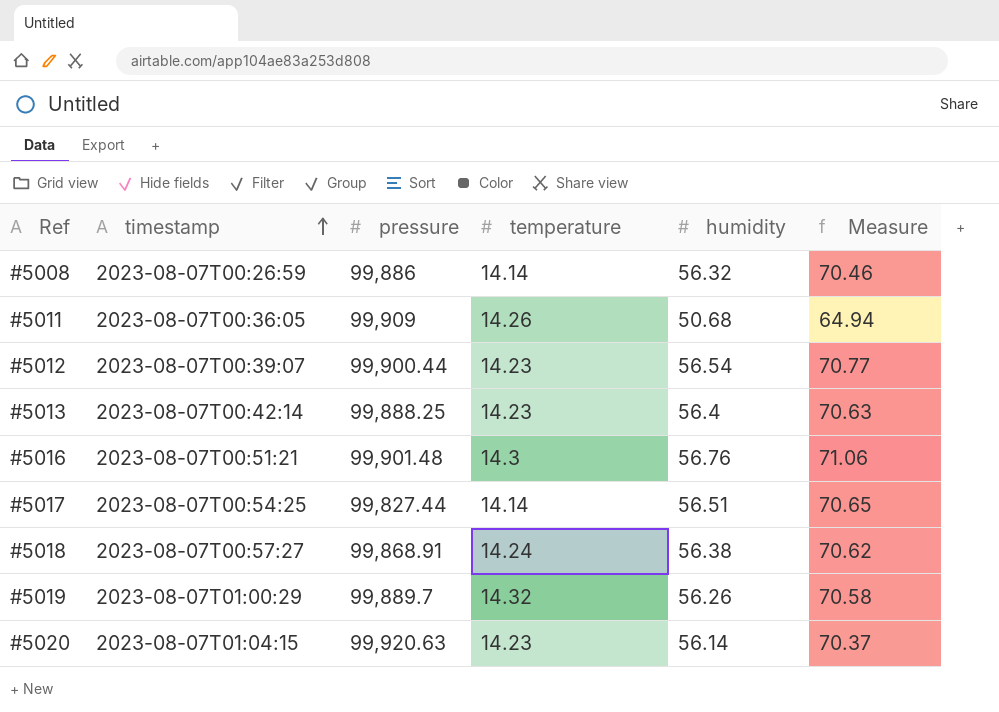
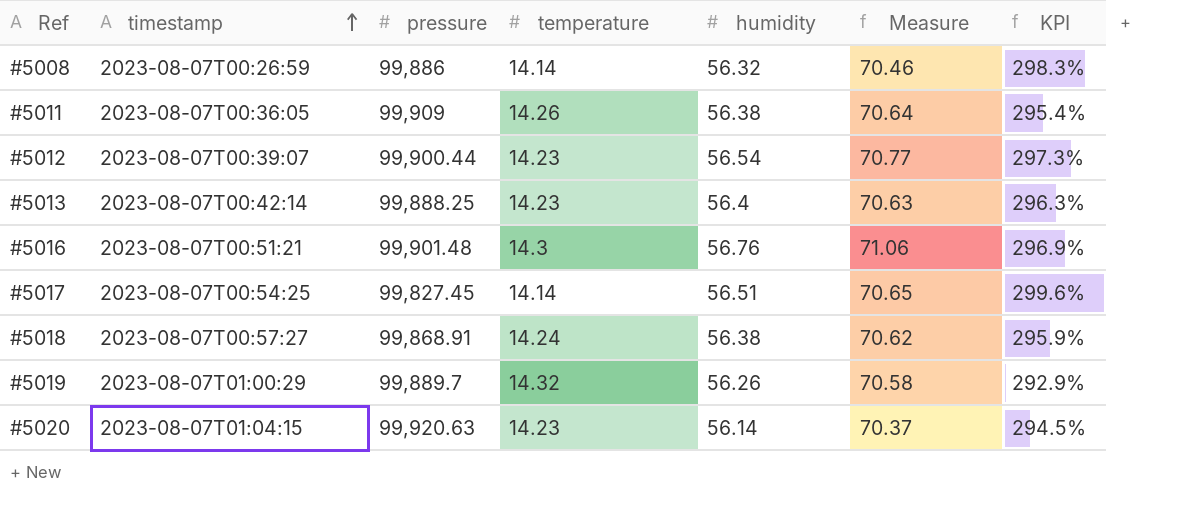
column KPI | formula: none -> ([humidity] - [temperature]) / [temperature]
#5011 | humidity: 50.68 -> 56.38
#5011 | Measure: 64.94 -> 70.64
#5017 | pressure: 99,827.44 -> 99,827.45

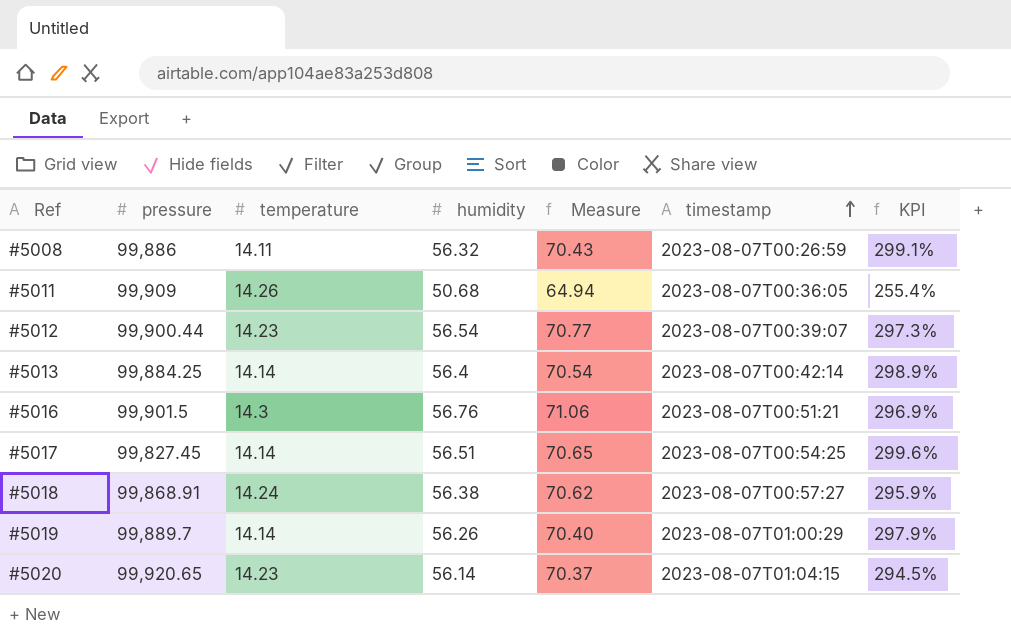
column timestamp | position: 2 -> 6
#5008 | temperature: 14.14 -> 14.11
#5008 | Measure: 70.46 -> 70.43
#5008 | KPI: 298.3% -> 299.1%
#5011 | humidity: 56.38 -> 50.68
#5011 | Measure: 70.64 -> 64.94
#5011 | KPI: 295.4% -> 255.4%
#5013 | pressure: 99,888.25 -> 99,884.25
#5013 | temperature: 14.23 -> 14.14
#5013 | Measure: 70.63 -> 70.54
#5013 | KPI: 296.3% -> 298.9%
#5016 | pressure: 99,901.48 -> 99,901.5
#5019 | temperature: 14.32 -> 14.14
#5019 | Measure: 70.58 -> 70.40
#5019 | KPI: 292.9% -> 297.9%
#5020 | pressure: 99,920.63 -> 99,920.65

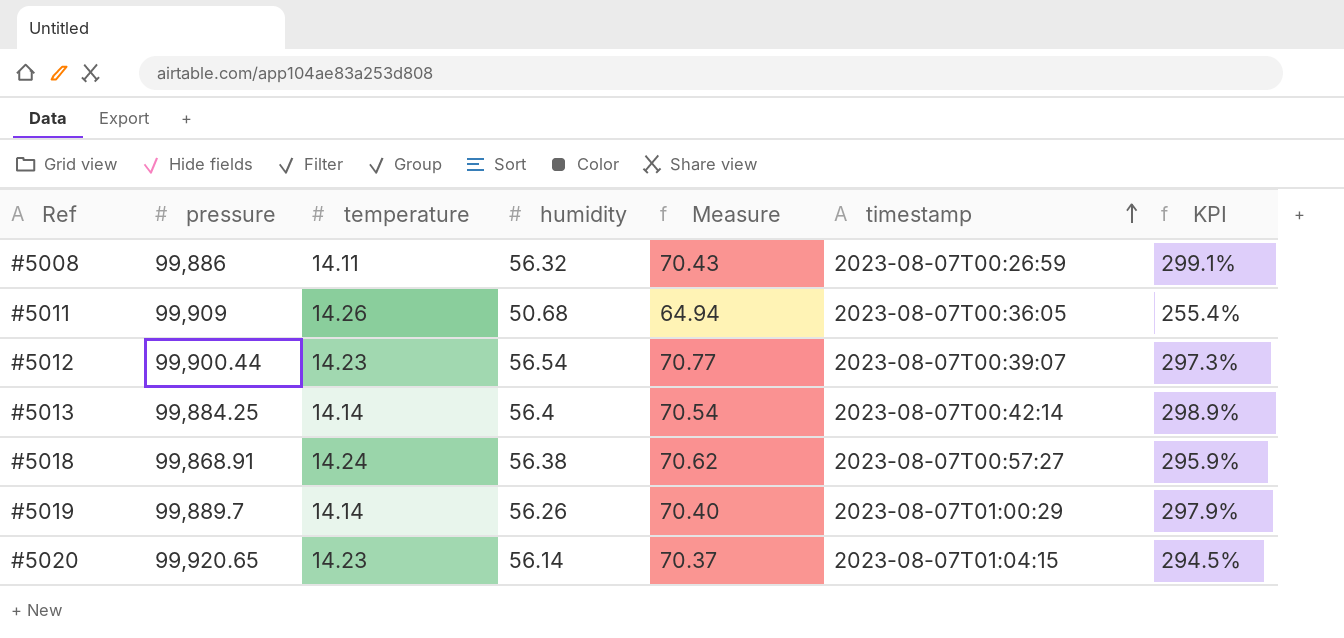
row #5016: 99,901.5 | 14.3 | 56.76 | 71.06 | 2023-08-07T00:51:21 | 296.9% -> none
row #5017: 99,827.45 | 14.14 | 56.51 | 70.65 | 2023-08-07T00:54:25 | 299.6% -> none

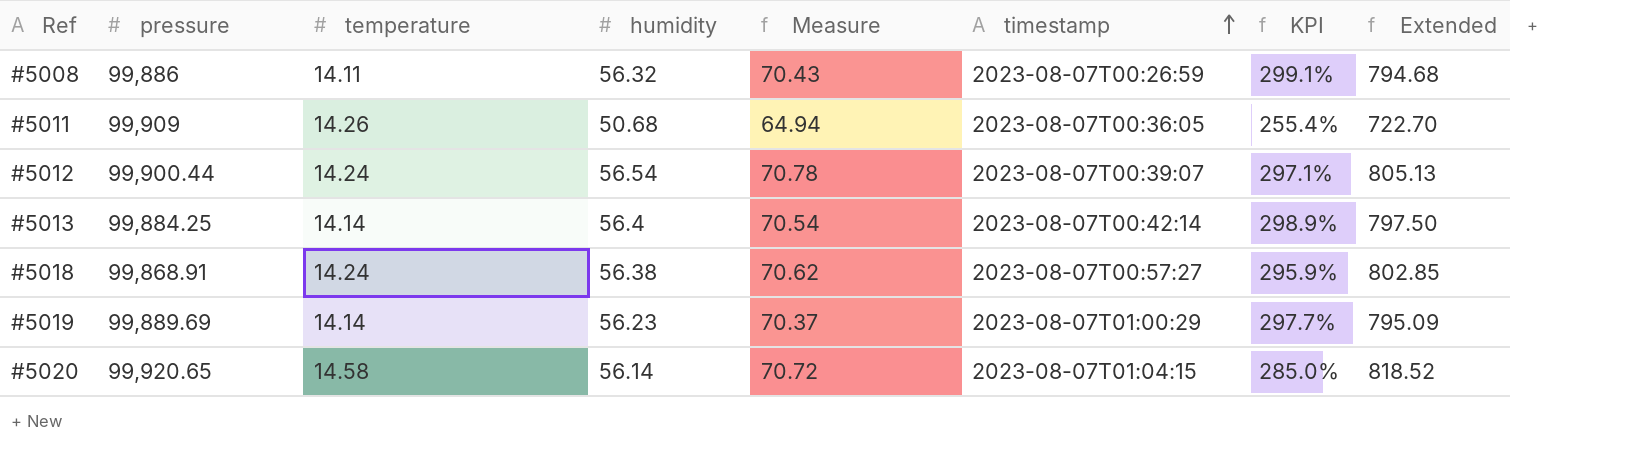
column Extended | formula: none -> [temperature] * [humidity]
#5012 | temperature: 14.23 -> 14.24
#5012 | Measure: 70.77 -> 70.78
#5012 | KPI: 297.3% -> 297.1%
#5019 | pressure: 99,889.7 -> 99,889.69
#5019 | humidity: 56.26 -> 56.23
#5019 | Measure: 70.40 -> 70.37
#5019 | KPI: 297.9% -> 297.7%
#5020 | temperature: 14.23 -> 14.58
#5020 | Measure: 70.37 -> 70.72
#5020 | KPI: 294.5% -> 285.0%

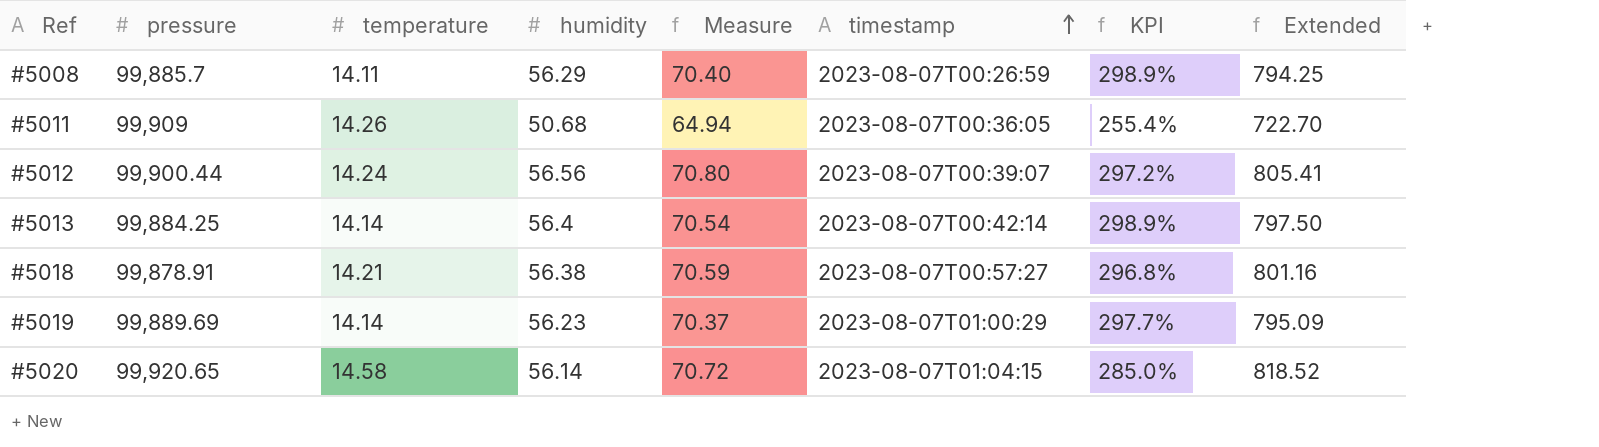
#5008 | pressure: 99,886 -> 99,885.7
#5008 | humidity: 56.32 -> 56.29
#5008 | Measure: 70.43 -> 70.40
#5008 | KPI: 299.1% -> 298.9%
#5008 | Extended: 794.68 -> 794.25
#5012 | humidity: 56.54 -> 56.56
#5012 | Measure: 70.78 -> 70.80
#5012 | KPI: 297.1% -> 297.2%
#5012 | Extended: 805.13 -> 805.41
#5018 | pressure: 99,868.91 -> 99,878.91
#5018 | temperature: 14.24 -> 14.21
#5018 | Measure: 70.62 -> 70.59
#5018 | KPI: 295.9% -> 296.8%
#5018 | Extended: 802.85 -> 801.16

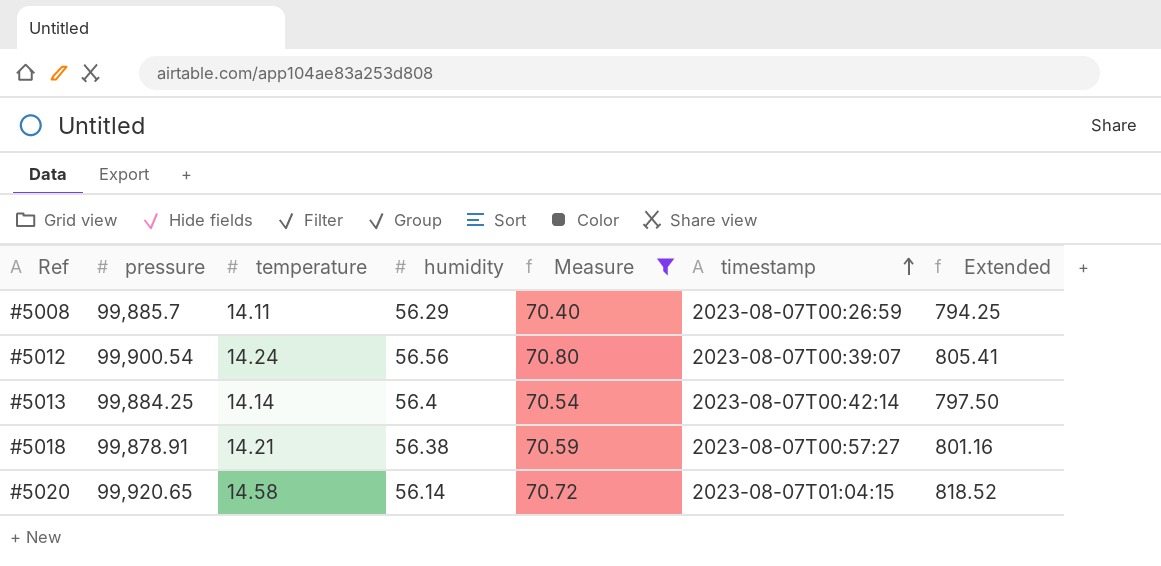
filter: none -> Measure >= 70.40
column KPI | formula: ([humidity] - [temperature]) / [temperature] -> none
#5012 | pressure: 99,900.44 -> 99,900.54

